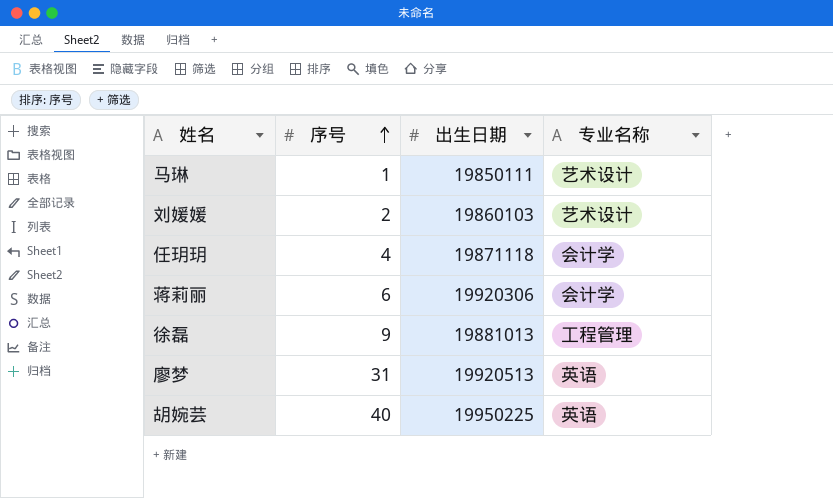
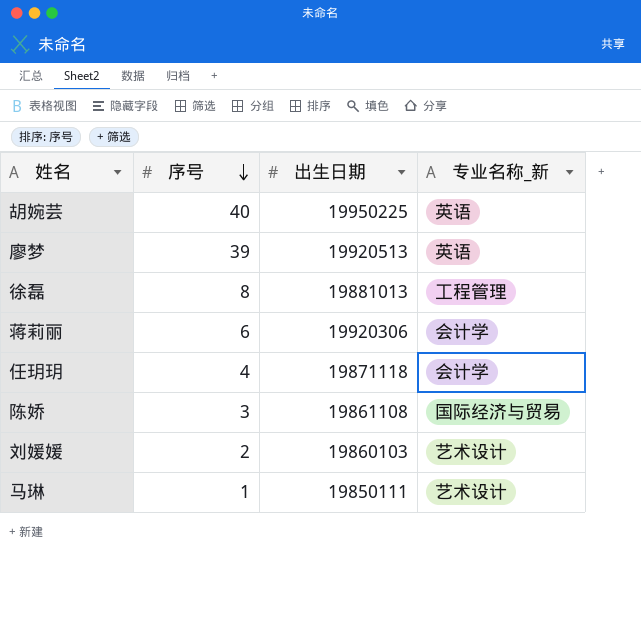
row order: 序号 ascending -> 序号 descending
column name: 专业名称 -> 专业名称_新
廖梦 | 序号: 31 -> 39
徐磊 | 序号: 9 -> 8
row 陈娇: none -> 3 | 19861108 | 国际经济与贸易

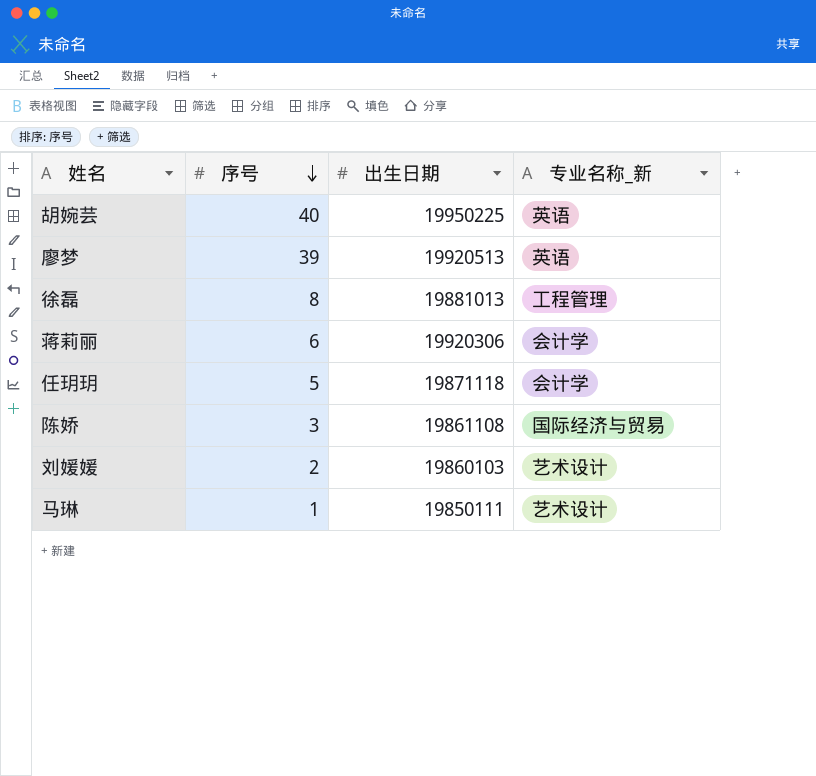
任玥玥 | 序号: 4 -> 5

